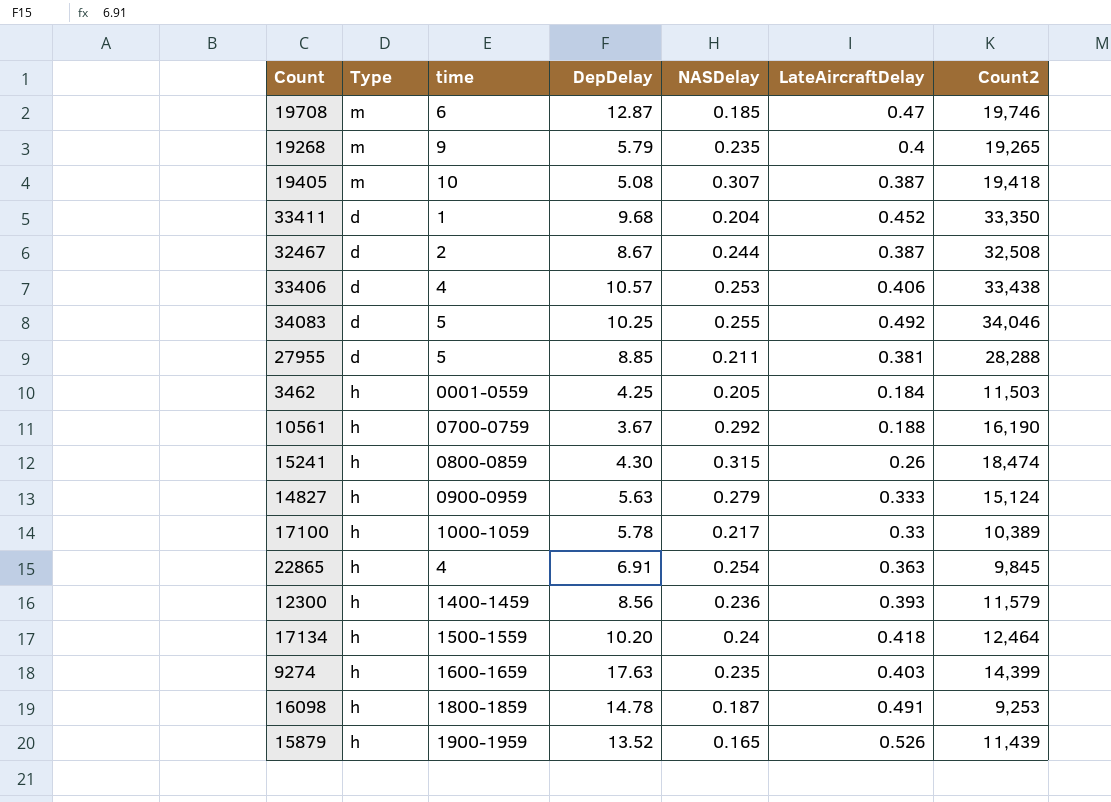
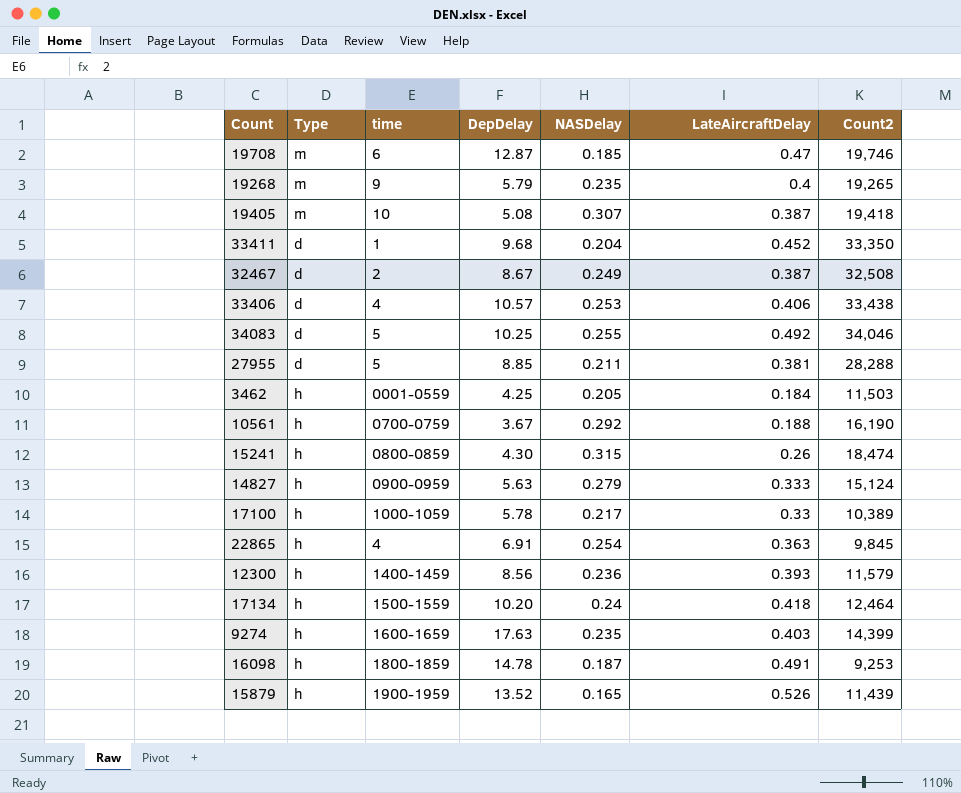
32467 | NASDelay: 0.244 -> 0.249

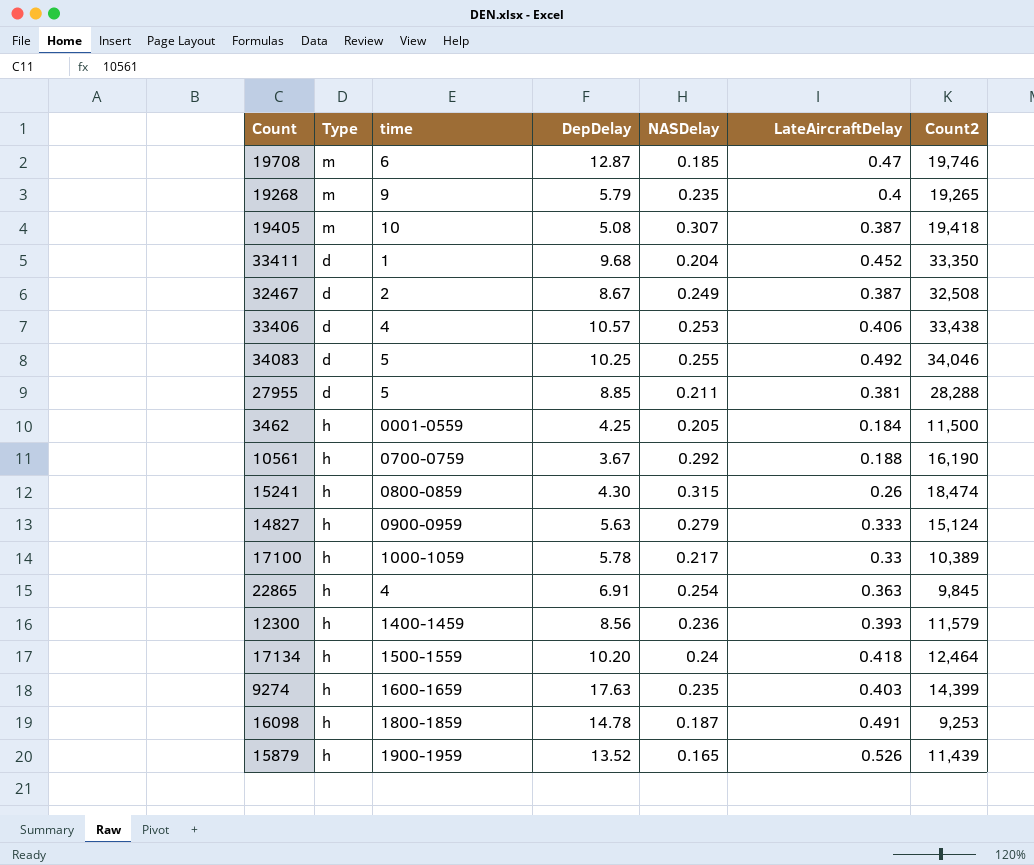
3462 | Count2: 11,503 -> 11,500

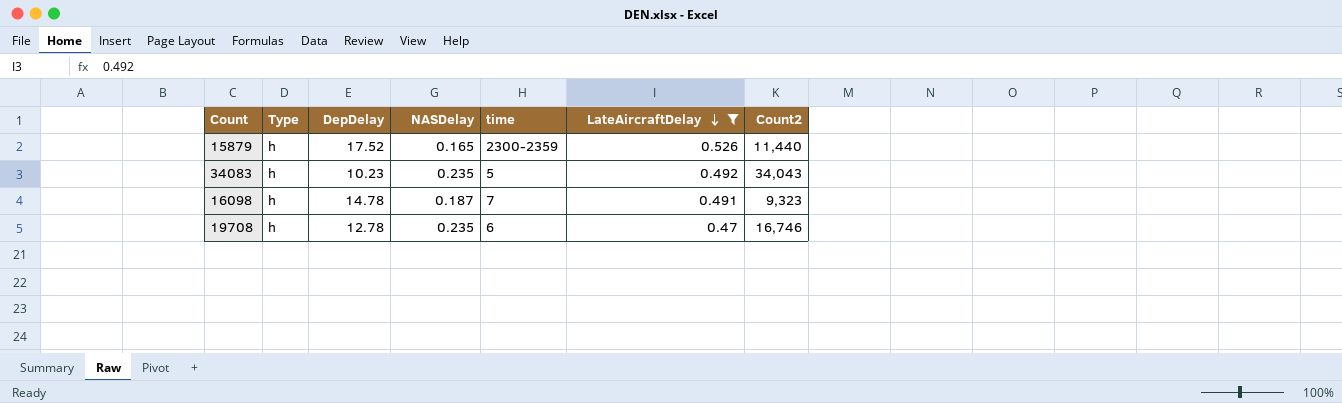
filter: none -> LateAircraftDelay >= 0.47
row order: none -> LateAircraftDelay descending
column time | position: 3 -> 5
15879 | DepDelay: 13.52 -> 17.52
15879 | time: 1900-1959 -> 2300-2359
15879 | Count2: 11,439 -> 11,440
34083 | Type: d -> h
34083 | DepDelay: 10.25 -> 10.23
34083 | NASDelay: 0.255 -> 0.235
34083 | Count2: 34,046 -> 34,043
16098 | time: 1800-1859 -> 7
16098 | Count2: 9,253 -> 9,323
19708 | Type: m -> h
19708 | DepDelay: 12.87 -> 12.78
19708 | NASDelay: 0.185 -> 0.235
19708 | Count2: 19,746 -> 16,746

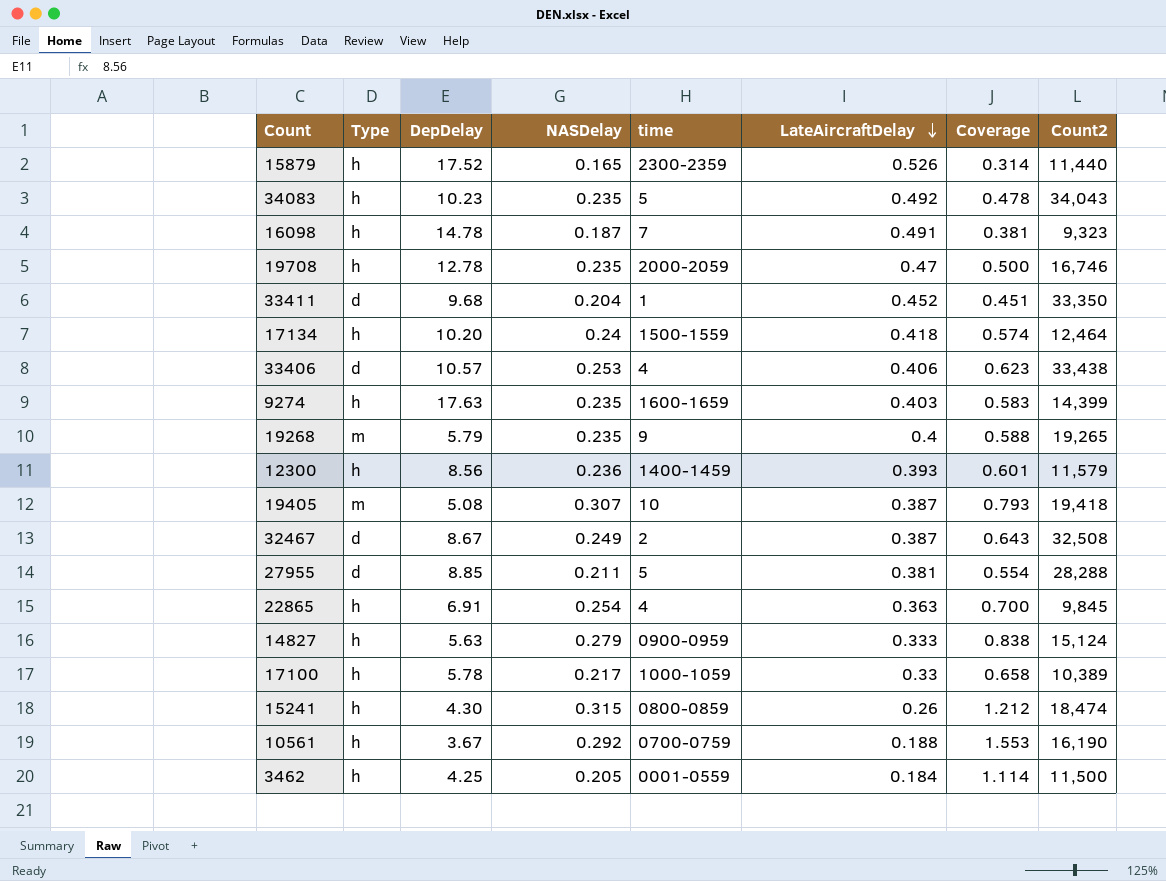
filter: LateAircraftDelay >= 0.47 -> none
column Coverage | formula: none -> [NASDelay] / [LateAircraftDelay]
19708 | time: 6 -> 2000-2059

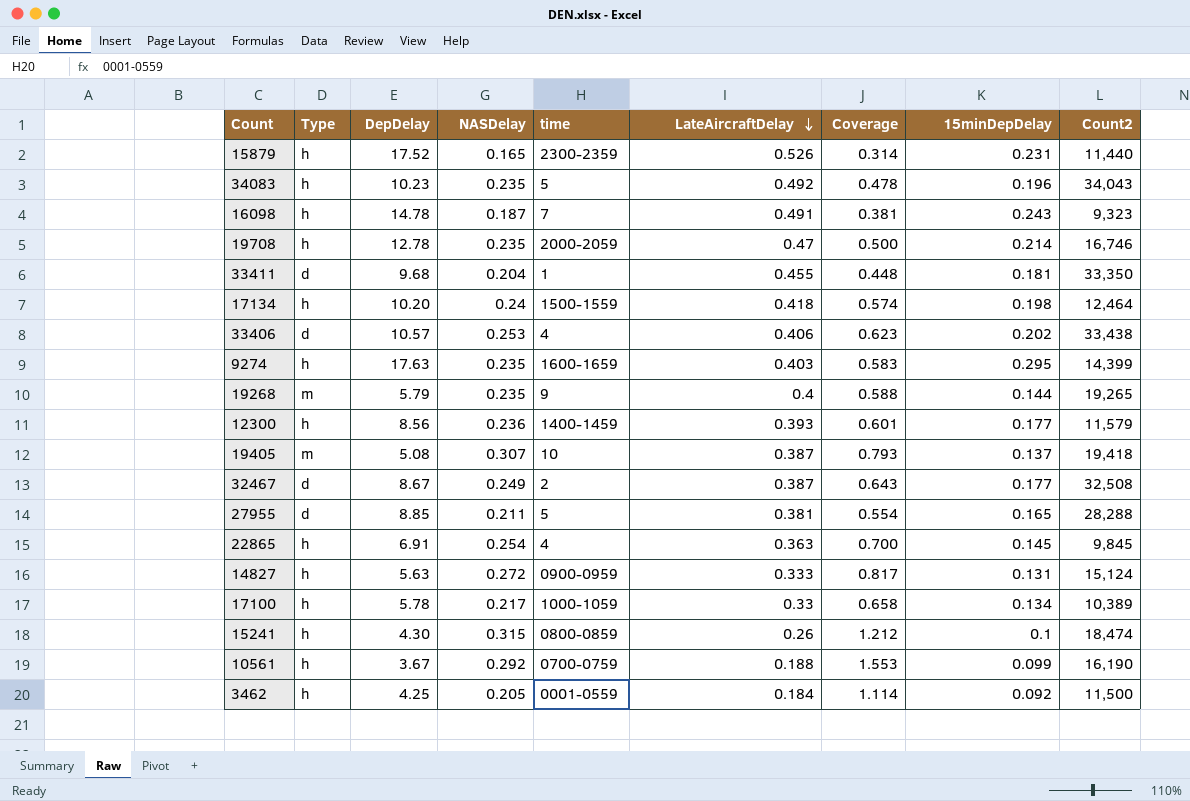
column 15minDepDelay | position: none -> 8
33411 | LateAircraftDelay: 0.452 -> 0.455
33411 | Coverage: 0.451 -> 0.448
14827 | NASDelay: 0.279 -> 0.272
14827 | Coverage: 0.838 -> 0.817

